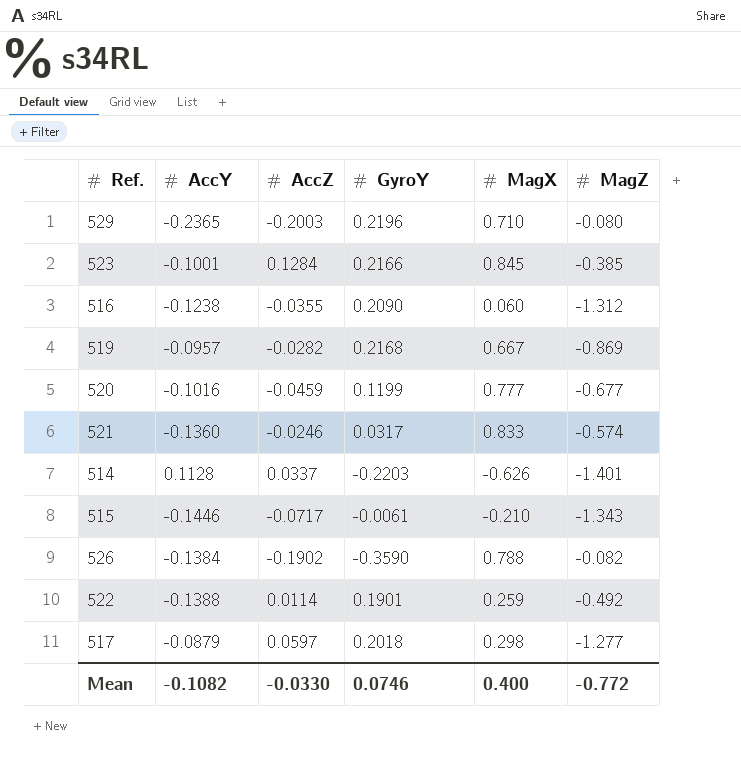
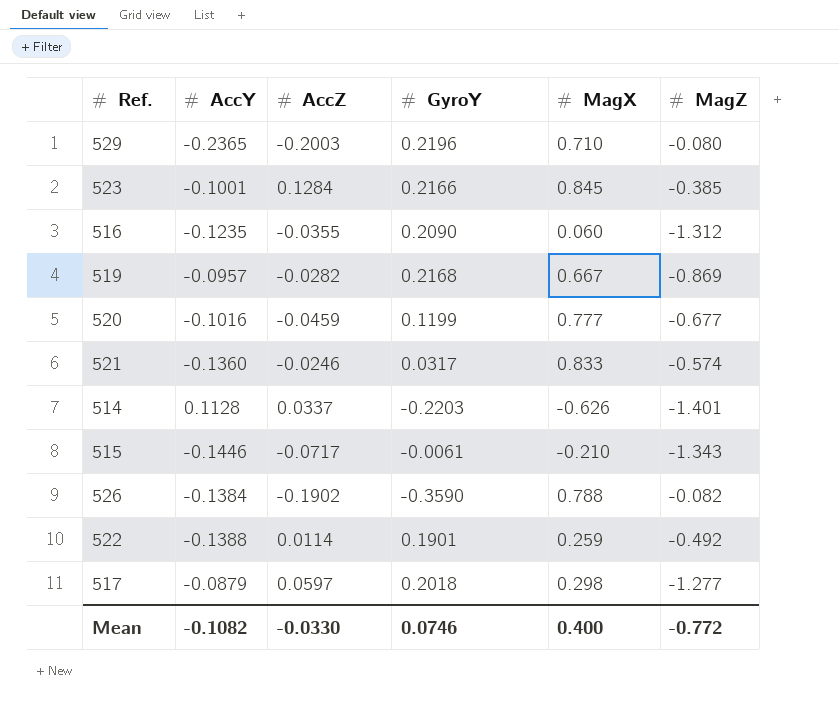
516 | AccY: -0.1238 -> -0.1235

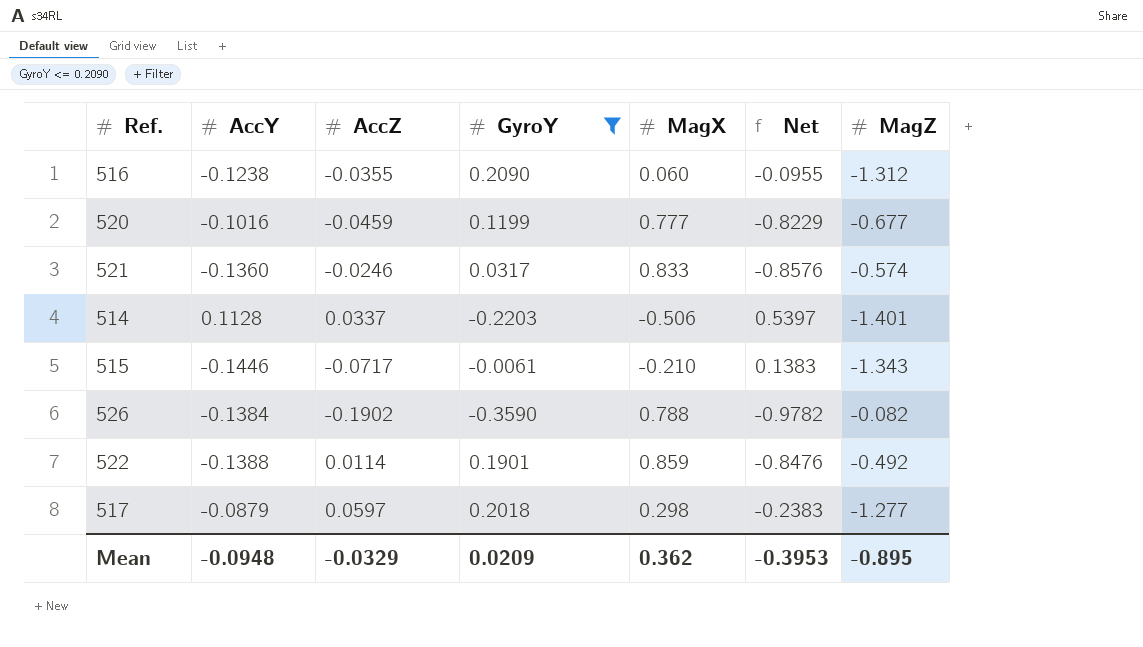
filter: none -> GyroY <= 0.2090
column Net | formula: none -> [AccZ] - [MagX]
516 | AccY: -0.1235 -> -0.1238
514 | MagX: -0.626 -> -0.506
522 | MagX: 0.259 -> 0.859
Mean | AccY: -0.1082 -> -0.0948
Mean | AccZ: -0.0330 -> -0.0329
Mean | GyroY: 0.0746 -> 0.0209
Mean | MagX: 0.400 -> 0.362
Mean | MagZ: -0.772 -> -0.895

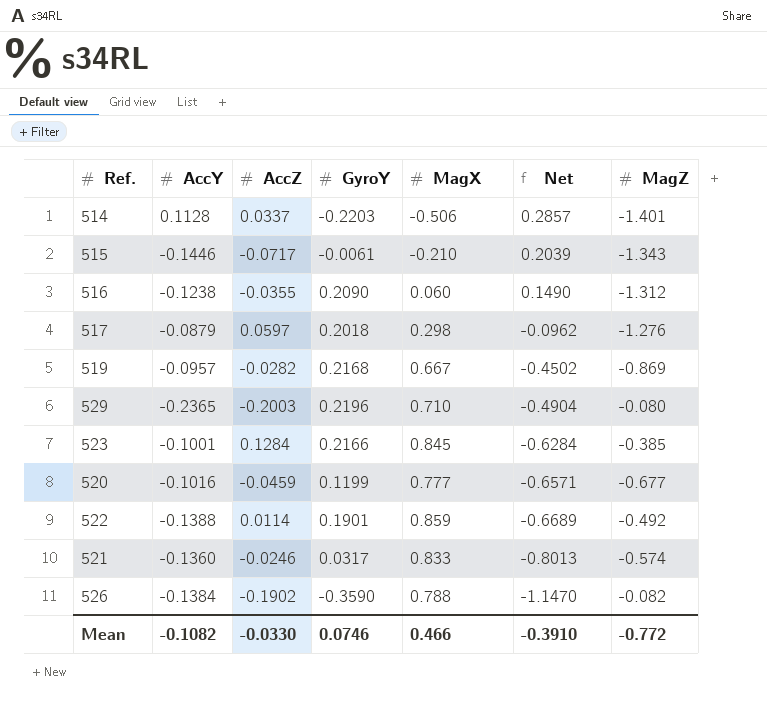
filter: GyroY <= 0.2090 -> none
row order: none -> Net descending
column Net | formula: [AccZ] - [MagX] -> [GyroY] - [MagX]
517 | MagZ: -1.277 -> -1.276
Mean | AccY: -0.0948 -> -0.1082
Mean | AccZ: -0.0329 -> -0.0330
Mean | GyroY: 0.0209 -> 0.0746
Mean | MagX: 0.362 -> 0.466
Mean | Net: -0.3953 -> -0.3910
Mean | MagZ: -0.895 -> -0.772

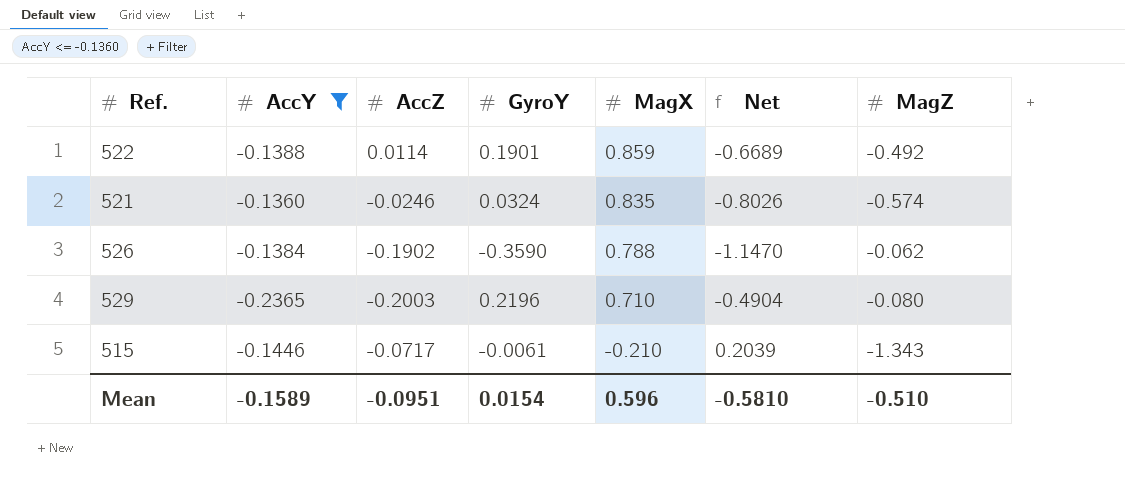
filter: none -> AccY <= -0.1360
row order: Net descending -> MagX descending
521 | GyroY: 0.0317 -> 0.0324
521 | MagX: 0.833 -> 0.835
521 | Net: -0.8013 -> -0.8026
526 | MagZ: -0.082 -> -0.062
Mean | AccY: -0.1082 -> -0.1589
Mean | AccZ: -0.0330 -> -0.0951
Mean | GyroY: 0.0746 -> 0.0154
Mean | MagX: 0.466 -> 0.596
Mean | Net: -0.3910 -> -0.5810
Mean | MagZ: -0.772 -> -0.510

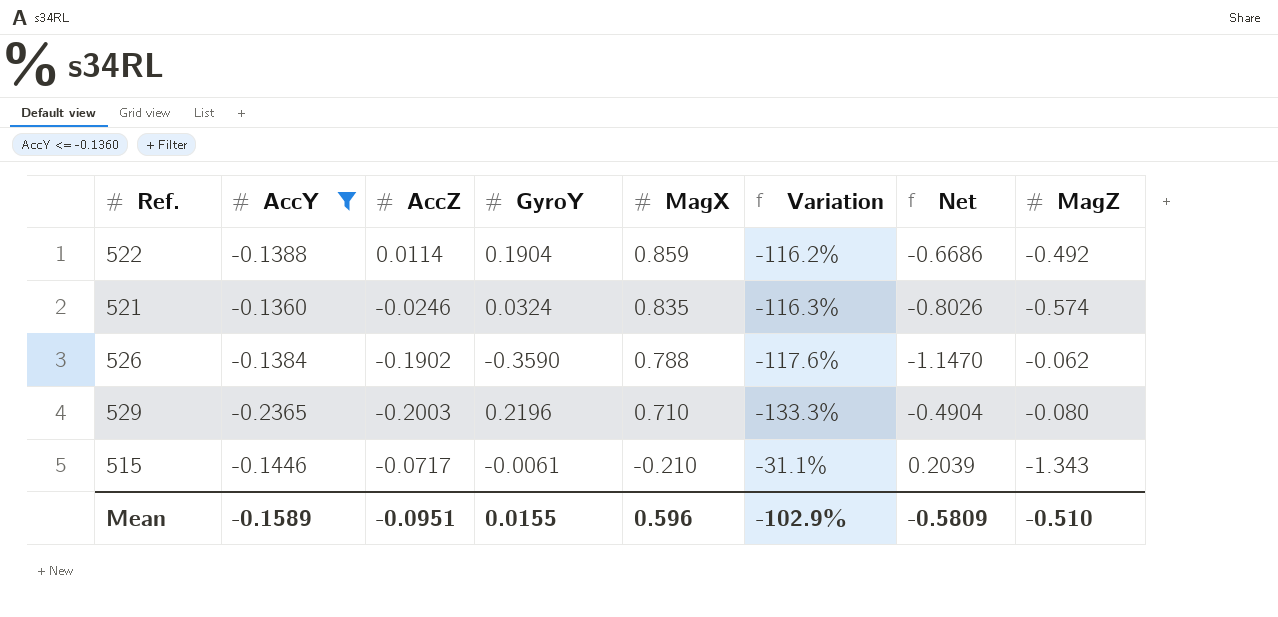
column Variation | formula: none -> ([AccY] - [MagX]) / [MagX]
522 | GyroY: 0.1901 -> 0.1904
522 | Net: -0.6689 -> -0.6686
Mean | GyroY: 0.0154 -> 0.0155
Mean | Net: -0.5810 -> -0.5809

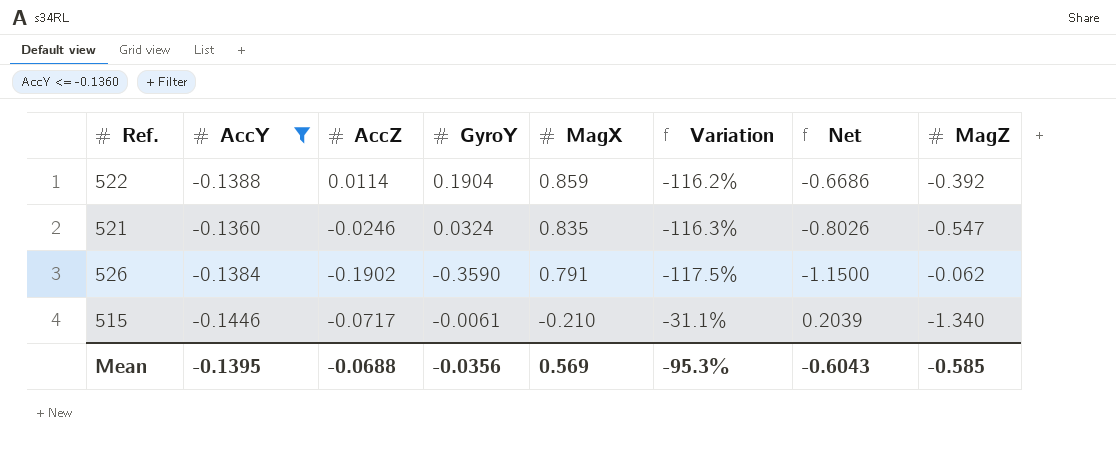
row 529: -0.2365 | -0.2003 | 0.2196 | 0.710 | -133.3% | -0.4904 | -0.080 -> none
522 | MagZ: -0.492 -> -0.392
521 | MagZ: -0.574 -> -0.547
526 | MagX: 0.788 -> 0.791
526 | Variation: -117.6% -> -117.5%
526 | Net: -1.1470 -> -1.1500
515 | MagZ: -1.343 -> -1.340
Mean | AccY: -0.1589 -> -0.1395
Mean | AccZ: -0.0951 -> -0.0688
Mean | GyroY: 0.0155 -> -0.0356
Mean | MagX: 0.596 -> 0.569
Mean | Variation: -102.9% -> -95.3%
Mean | Net: -0.5809 -> -0.6043
Mean | MagZ: -0.510 -> -0.585

